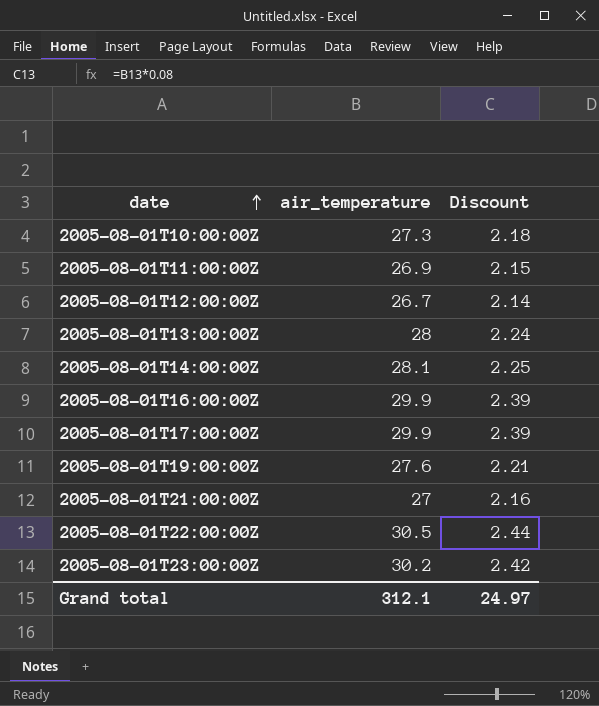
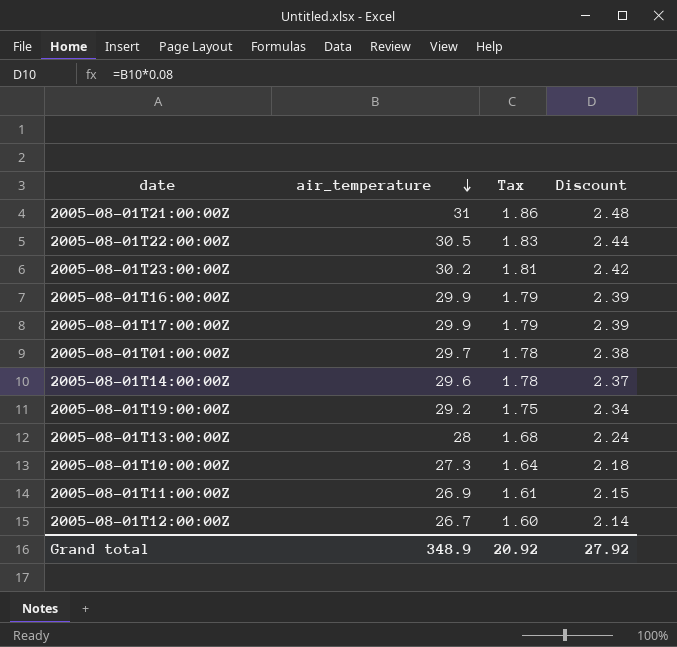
row order: date ascending -> air_temperature descending
column Tax | formula: none -> [air_temperature] * 0.06
2005-08-01T21:00:00Z | air_temperature: 27 -> 31
2005-08-01T21:00:00Z | Discount: 2.16 -> 2.48
row 2005-08-01T01:00:00Z: none -> 29.7 | 1.78 | 2.38
2005-08-01T14:00:00Z | air_temperature: 28.1 -> 29.6
2005-08-01T14:00:00Z | Discount: 2.25 -> 2.37
2005-08-01T19:00:00Z | air_temperature: 27.6 -> 29.2
2005-08-01T19:00:00Z | Discount: 2.21 -> 2.34
Grand total | air_temperature: 312.1 -> 348.9
Grand total | Discount: 24.97 -> 27.92

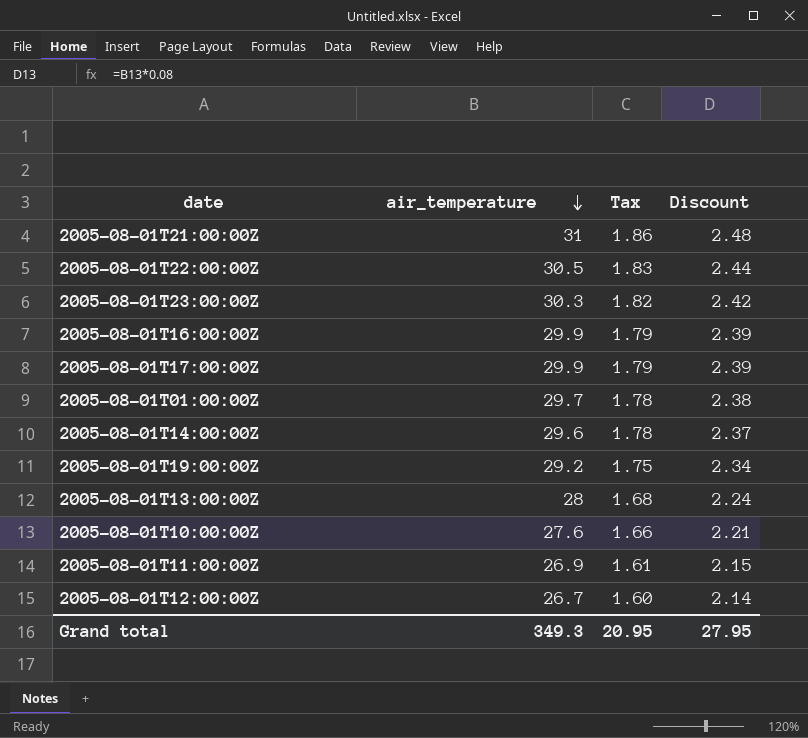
2005-08-01T23:00:00Z | air_temperature: 30.2 -> 30.3
2005-08-01T23:00:00Z | Tax: 1.81 -> 1.82
2005-08-01T10:00:00Z | air_temperature: 27.3 -> 27.6
2005-08-01T10:00:00Z | Tax: 1.64 -> 1.66
2005-08-01T10:00:00Z | Discount: 2.18 -> 2.21
Grand total | air_temperature: 348.9 -> 349.3
Grand total | Tax: 20.92 -> 20.95
Grand total | Discount: 27.92 -> 27.95

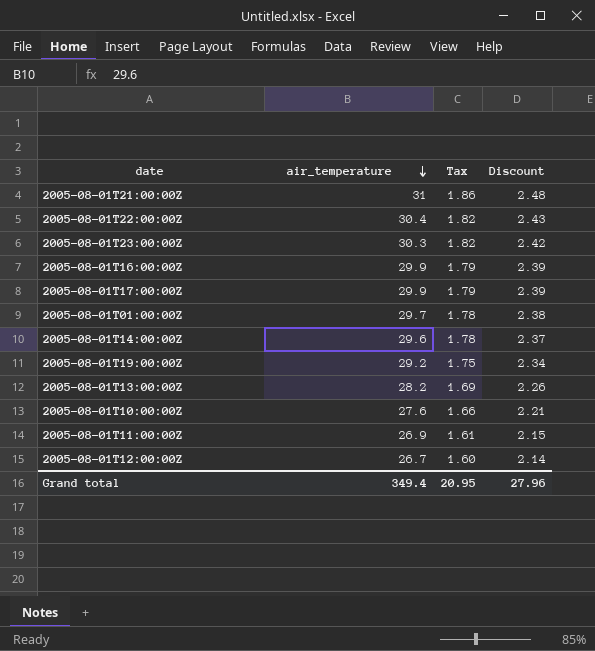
2005-08-01T22:00:00Z | air_temperature: 30.5 -> 30.4
2005-08-01T22:00:00Z | Tax: 1.83 -> 1.82
2005-08-01T22:00:00Z | Discount: 2.44 -> 2.43
2005-08-01T13:00:00Z | air_temperature: 28 -> 28.2
2005-08-01T13:00:00Z | Tax: 1.68 -> 1.69
2005-08-01T13:00:00Z | Discount: 2.24 -> 2.26
Grand total | air_temperature: 349.3 -> 349.4
Grand total | Discount: 27.95 -> 27.96

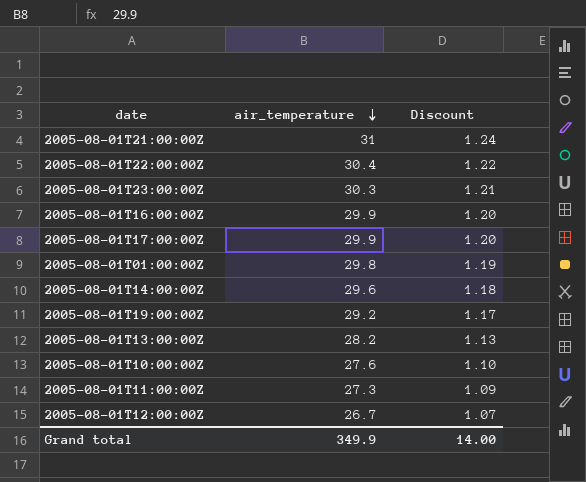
column Tax | formula: [air_temperature] * 0.06 -> none
column Discount | formula: [air_temperature] * 0.08 -> [air_temperature] * 0.04
2005-08-01T01:00:00Z | air_temperature: 29.7 -> 29.8
2005-08-01T11:00:00Z | air_temperature: 26.9 -> 27.3
Grand total | air_temperature: 349.4 -> 349.9
Grand total | Discount: 27.96 -> 14.00

